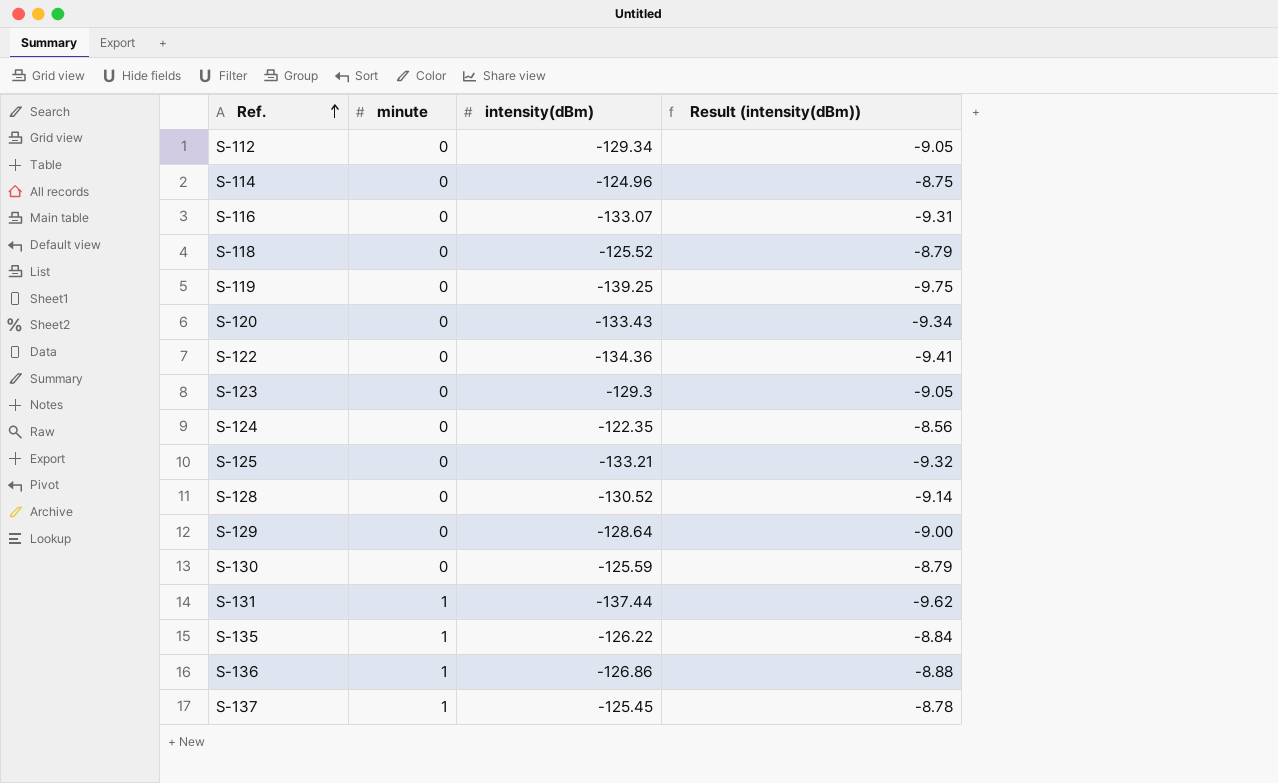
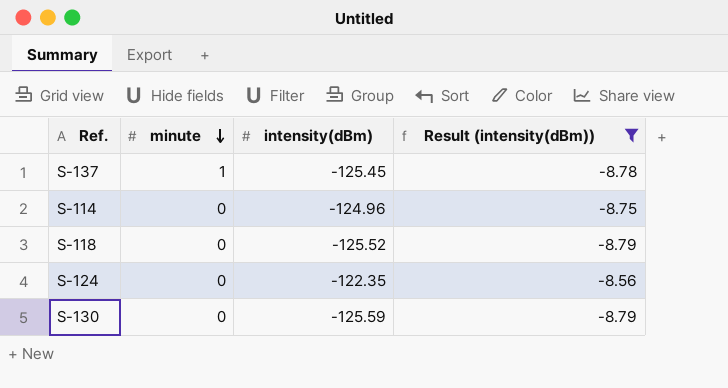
filter: none -> Result (intensity(dBm)) >= -8.79
row order: Ref. ascending -> minute descending

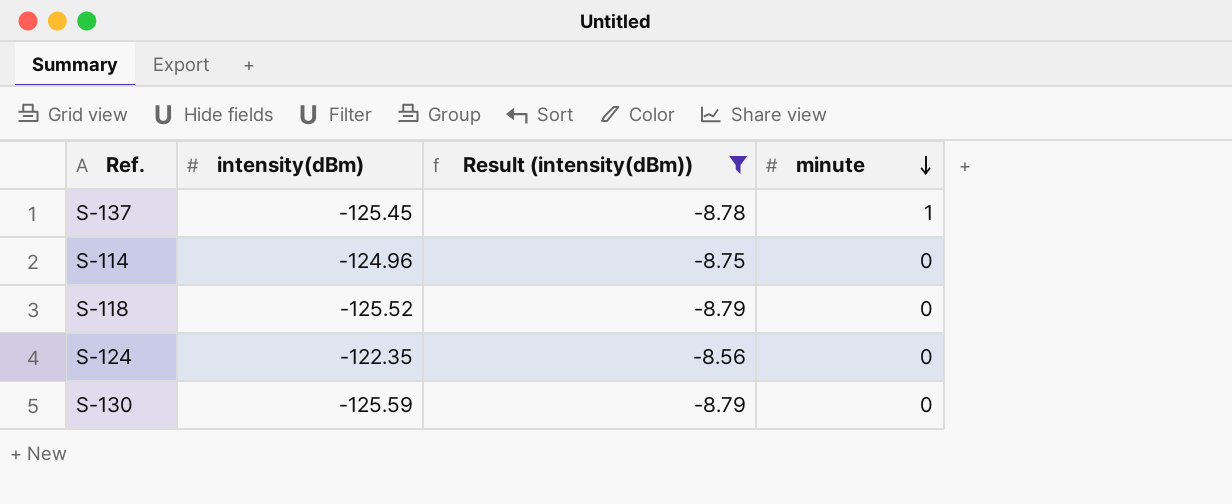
column minute | position: 2 -> 4

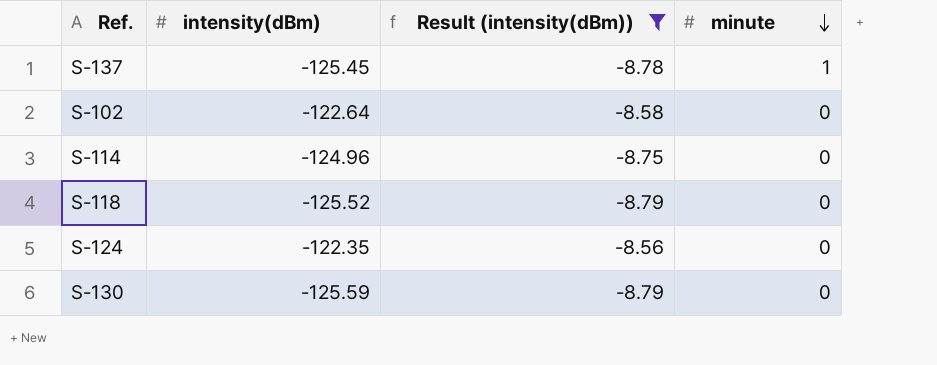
row S-102: none -> -122.64 | -8.58 | 0

